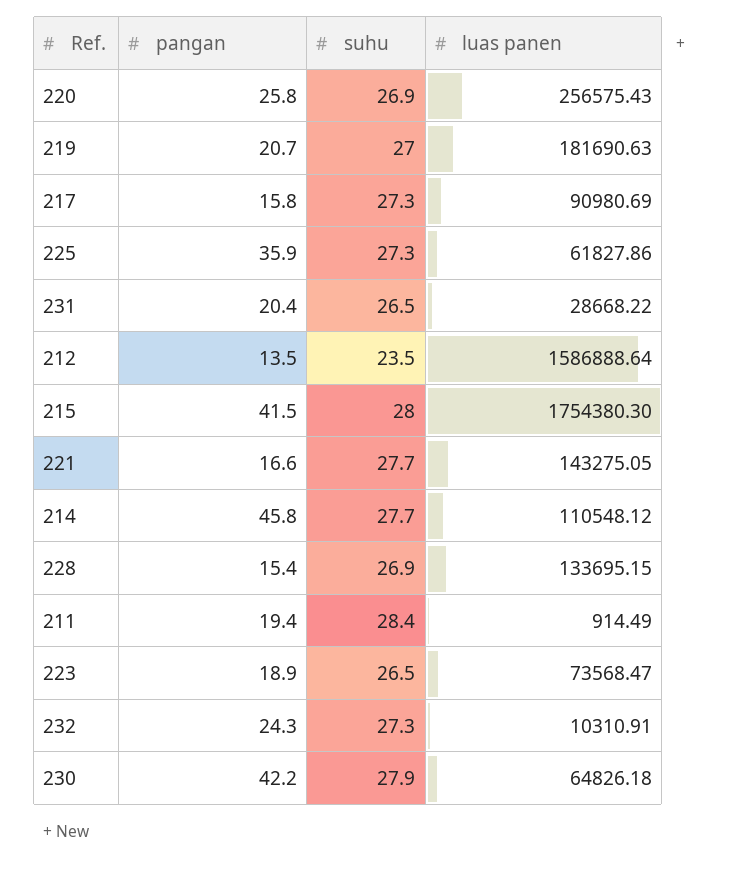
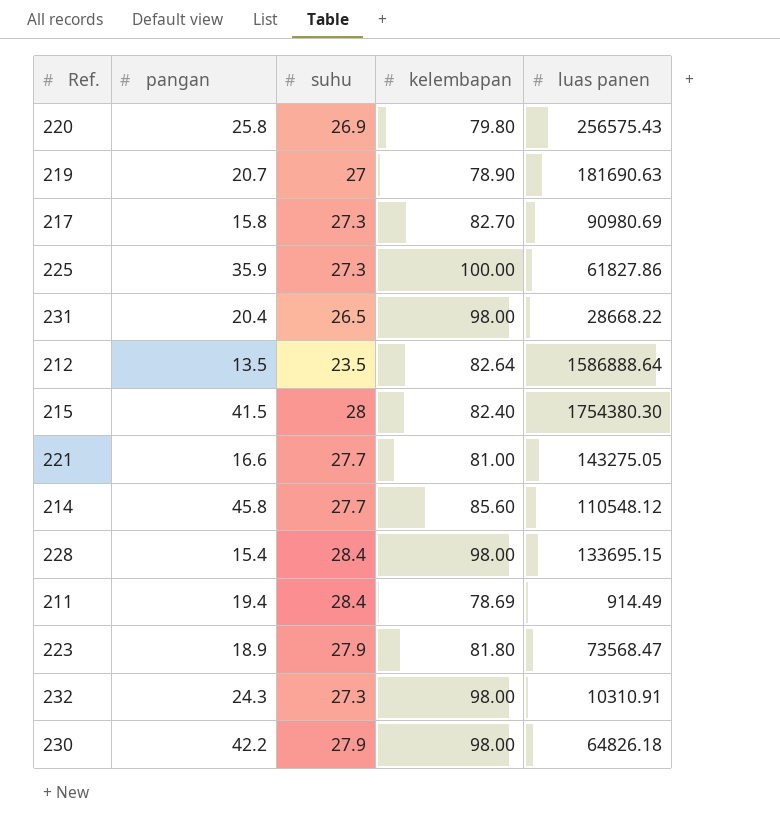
column kelembapan | position: none -> 4
228 | suhu: 26.9 -> 28.4
223 | suhu: 26.5 -> 27.9

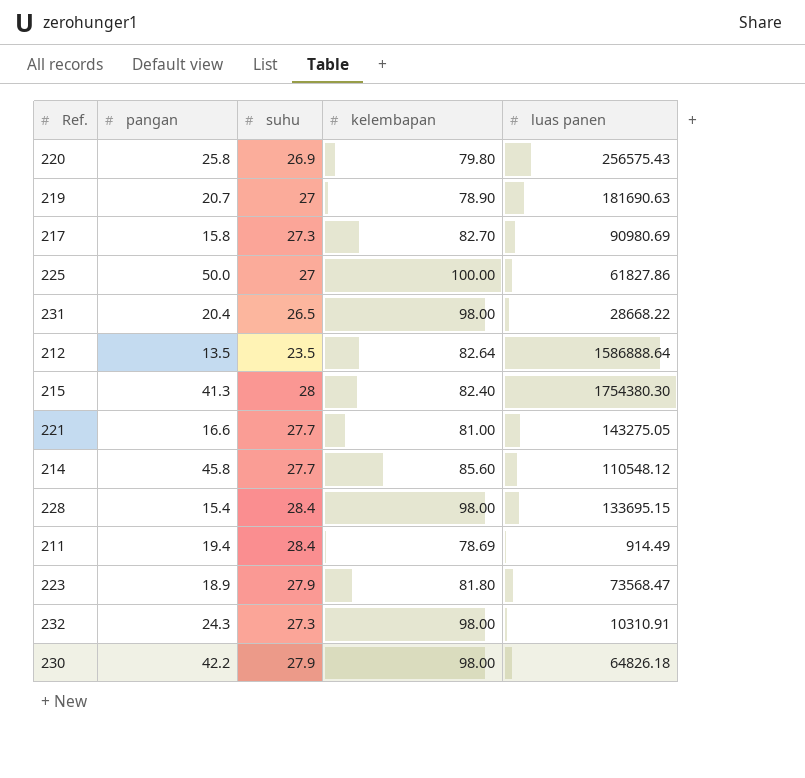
225 | pangan: 35.9 -> 50.0
225 | suhu: 27.3 -> 27
215 | pangan: 41.5 -> 41.3

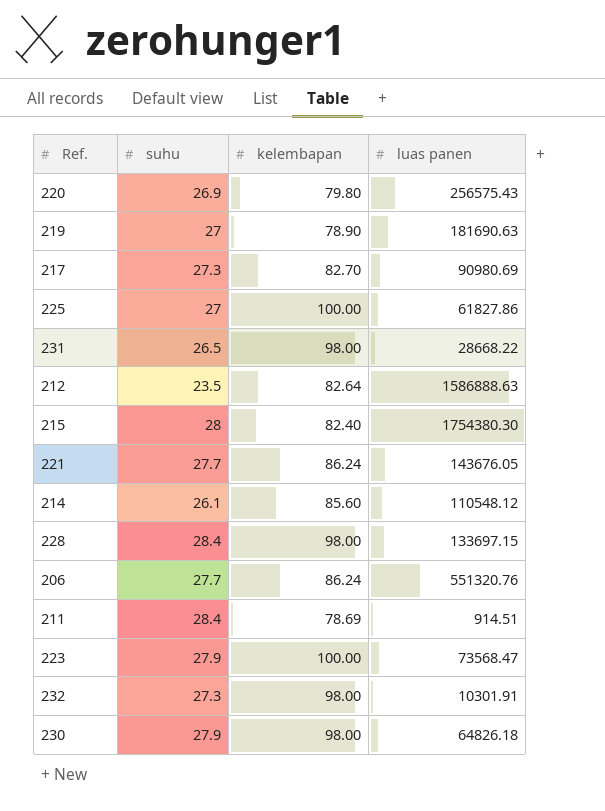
column pangan | position: 2 -> none
212 | luas panen: 1586888.64 -> 1586888.63
221 | kelembapan: 81.00 -> 86.24
221 | luas panen: 143275.05 -> 143676.05
214 | suhu: 27.7 -> 26.1
228 | luas panen: 133695.15 -> 133697.15
row 206: none -> 27.7 | 86.24 | 551320.76
211 | luas panen: 914.49 -> 914.51
223 | kelembapan: 81.80 -> 100.00
232 | luas panen: 10310.91 -> 10301.91

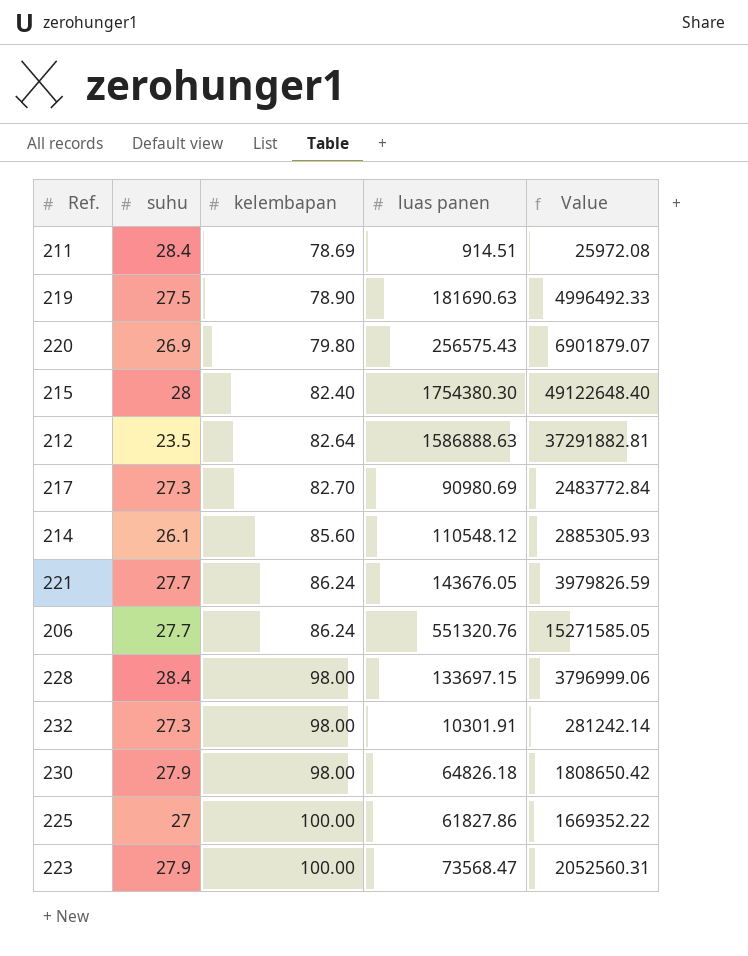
row order: none -> kelembapan ascending
column Value | formula: none -> [suhu] * [luas panen]
row 231: 26.5 | 98.00 | 28668.22 -> none
219 | suhu: 27 -> 27.5

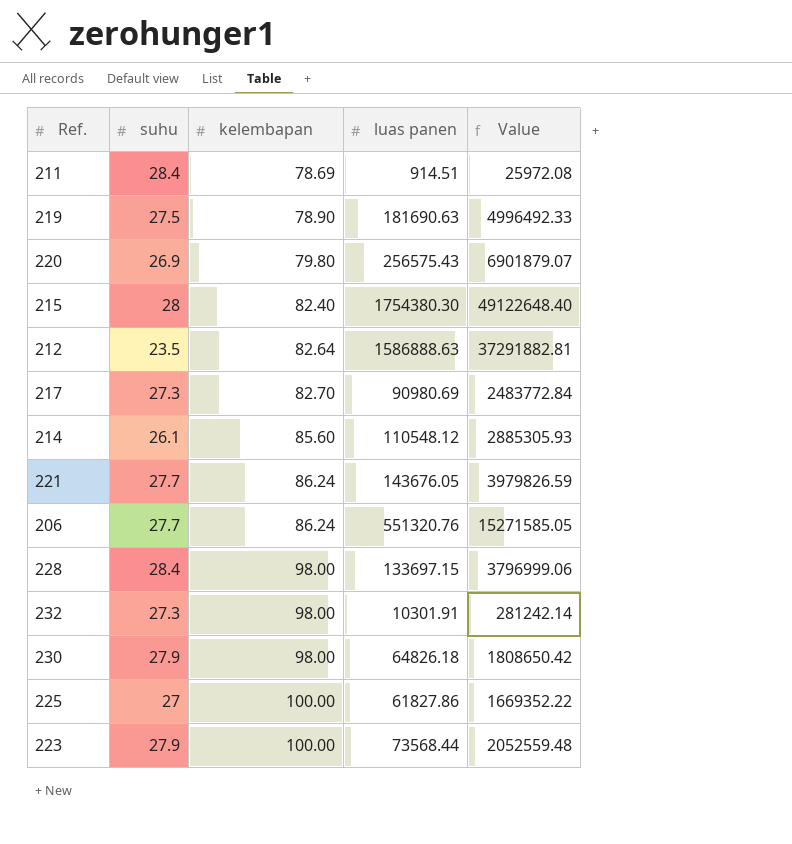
223 | luas panen: 73568.47 -> 73568.44
223 | Value: 2052560.31 -> 2052559.48

